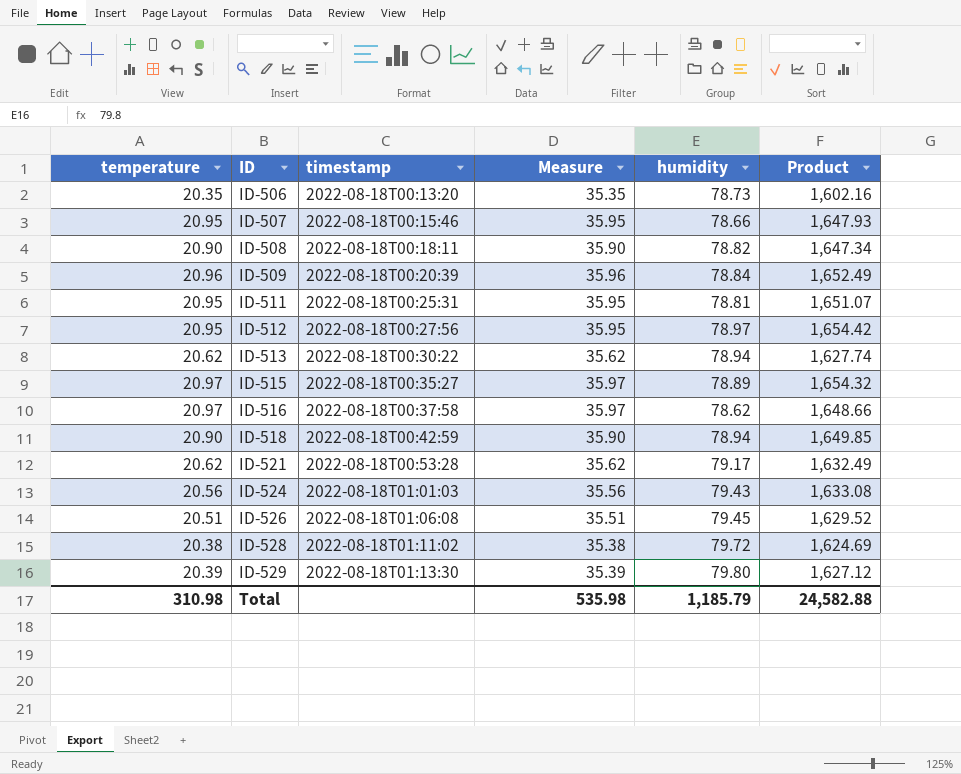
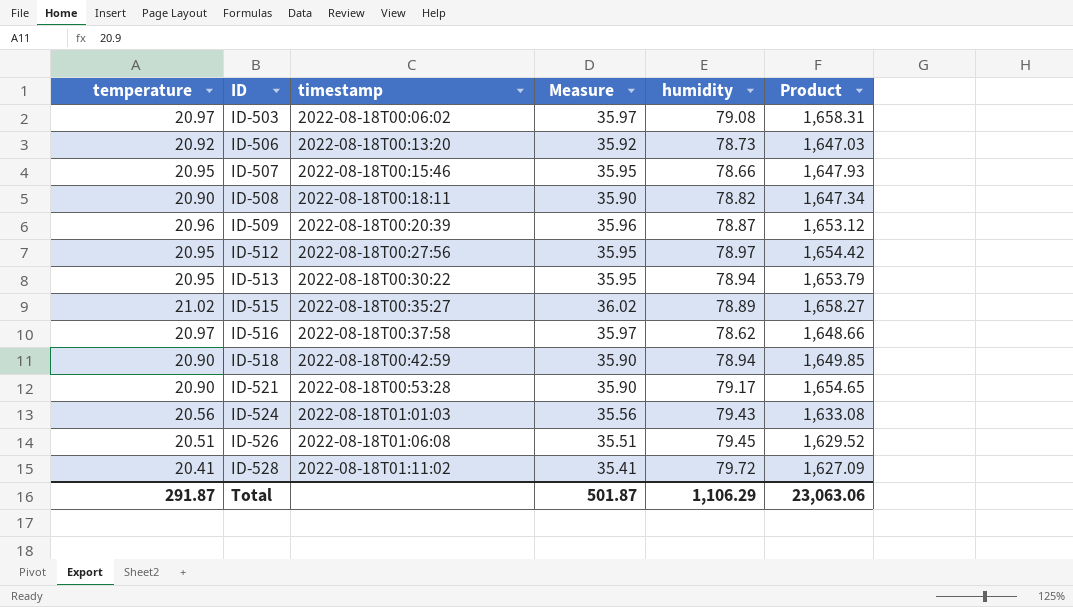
row ID-511: 20.95 | 2022-08-18T00:25:31 | 35.95 | 78.81 | 1,651.07 -> none
row ID-529: 20.39 | 2022-08-18T01:13:30 | 35.39 | 79.80 | 1,627.12 -> none
row ID-503: none -> 20.97 | 2022-08-18T00:06:02 | 35.97 | 79.08 | 1,658.31
ID-506 | temperature: 20.35 -> 20.92
ID-506 | Measure: 35.35 -> 35.92
ID-506 | Product: 1,602.16 -> 1,647.03
ID-509 | humidity: 78.84 -> 78.87
ID-509 | Product: 1,652.49 -> 1,653.12
ID-513 | temperature: 20.62 -> 20.95
ID-513 | Measure: 35.62 -> 35.95
ID-513 | Product: 1,627.74 -> 1,653.79
ID-515 | temperature: 20.97 -> 21.02
ID-515 | Measure: 35.97 -> 36.02
ID-515 | Product: 1,654.32 -> 1,658.27
ID-521 | temperature: 20.62 -> 20.90
ID-521 | Measure: 35.62 -> 35.90
ID-521 | Product: 1,632.49 -> 1,654.65
ID-528 | temperature: 20.38 -> 20.41
ID-528 | Measure: 35.38 -> 35.41
ID-528 | Product: 1,624.69 -> 1,627.09
Total | temperature: 310.98 -> 291.87
Total | Measure: 535.98 -> 501.87
Total | humidity: 1,185.79 -> 1,106.29
Total | Product: 24,582.88 -> 23,063.06

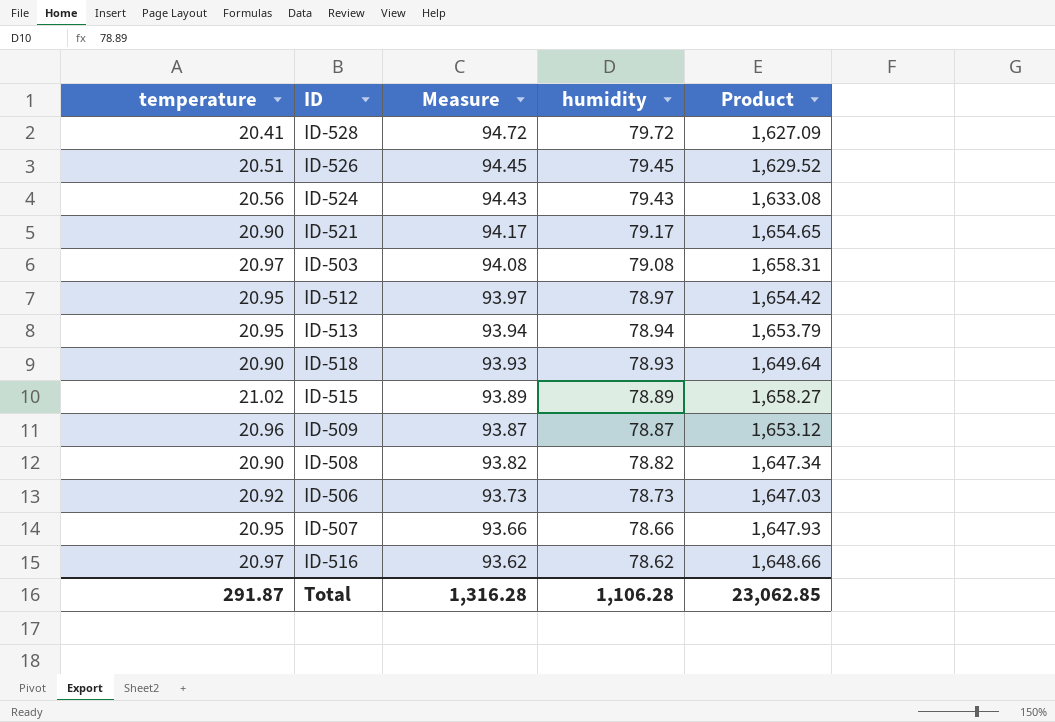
row order: ID ascending -> Measure descending
column timestamp | position: 3 -> none
column Measure | formula: [temperature] + 15 -> [humidity] + 15
ID-518 | humidity: 78.94 -> 78.93
ID-518 | Product: 1,649.85 -> 1,649.64
Total | Measure: 501.87 -> 1,316.28
Total | humidity: 1,106.29 -> 1,106.28
Total | Product: 23,063.06 -> 23,062.85

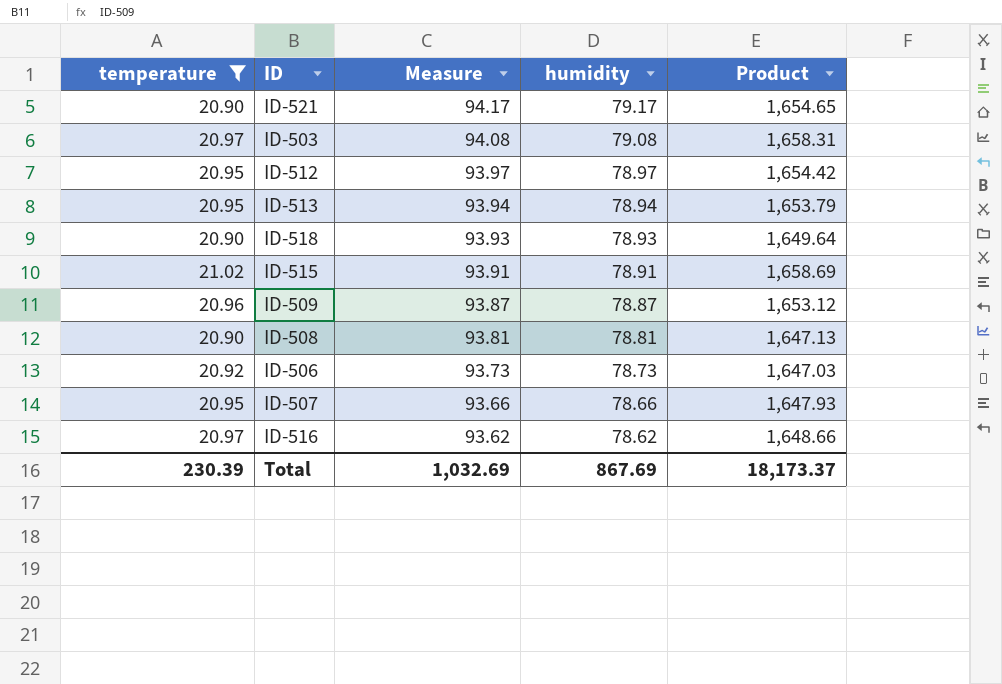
filter: none -> temperature >= 20.90
ID-515 | Measure: 93.89 -> 93.91
ID-515 | humidity: 78.89 -> 78.91
ID-515 | Product: 1,658.27 -> 1,658.69
ID-508 | Measure: 93.82 -> 93.81
ID-508 | humidity: 78.82 -> 78.81
ID-508 | Product: 1,647.34 -> 1,647.13
Total | temperature: 291.87 -> 230.39
Total | Measure: 1,316.28 -> 1,032.69
Total | humidity: 1,106.28 -> 867.69
Total | Product: 23,062.85 -> 18,173.37

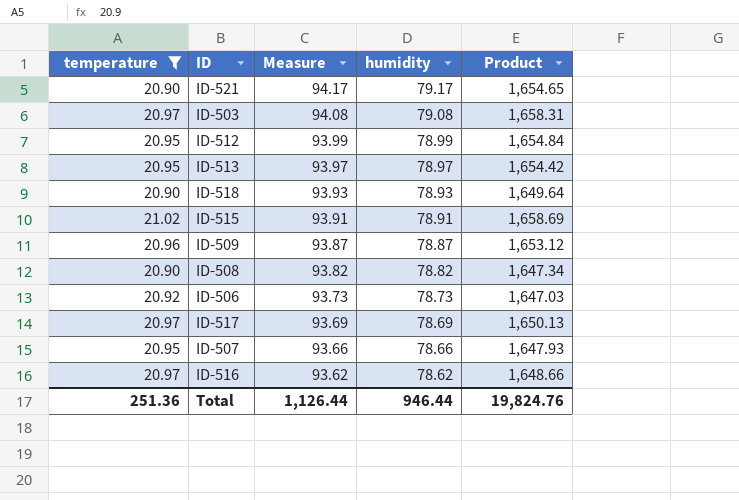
ID-512 | Measure: 93.97 -> 93.99
ID-512 | humidity: 78.97 -> 78.99
ID-512 | Product: 1,654.42 -> 1,654.84
ID-513 | Measure: 93.94 -> 93.97
ID-513 | humidity: 78.94 -> 78.97
ID-513 | Product: 1,653.79 -> 1,654.42
ID-508 | Measure: 93.81 -> 93.82
ID-508 | humidity: 78.81 -> 78.82
ID-508 | Product: 1,647.13 -> 1,647.34
row ID-517: none -> 20.97 | 93.69 | 78.69 | 1,650.13
Total | temperature: 230.39 -> 251.36
Total | Measure: 1,032.69 -> 1,126.44
Total | humidity: 867.69 -> 946.44
Total | Product: 18,173.37 -> 19,824.76

